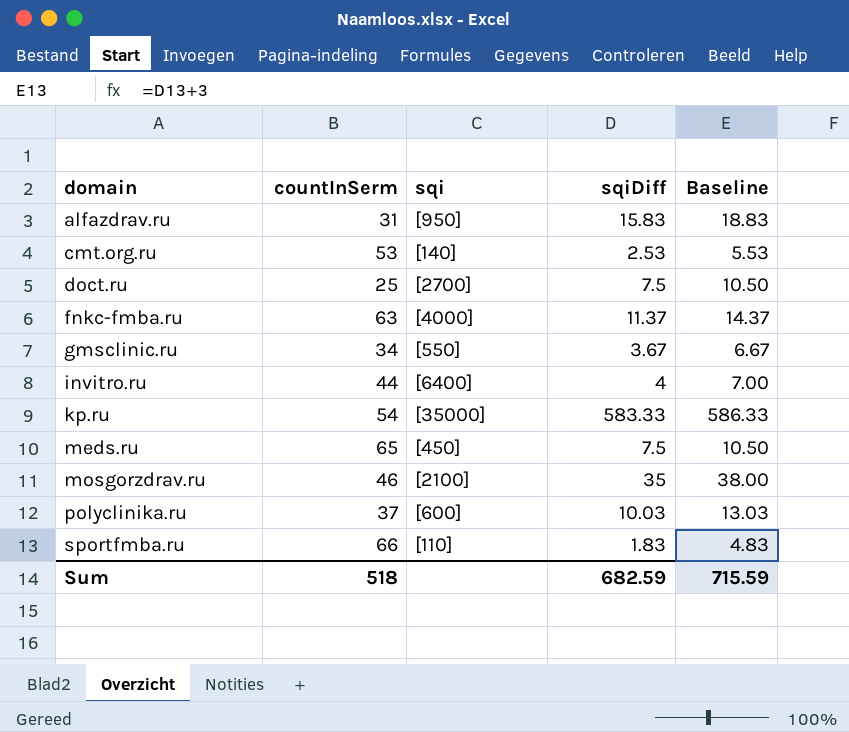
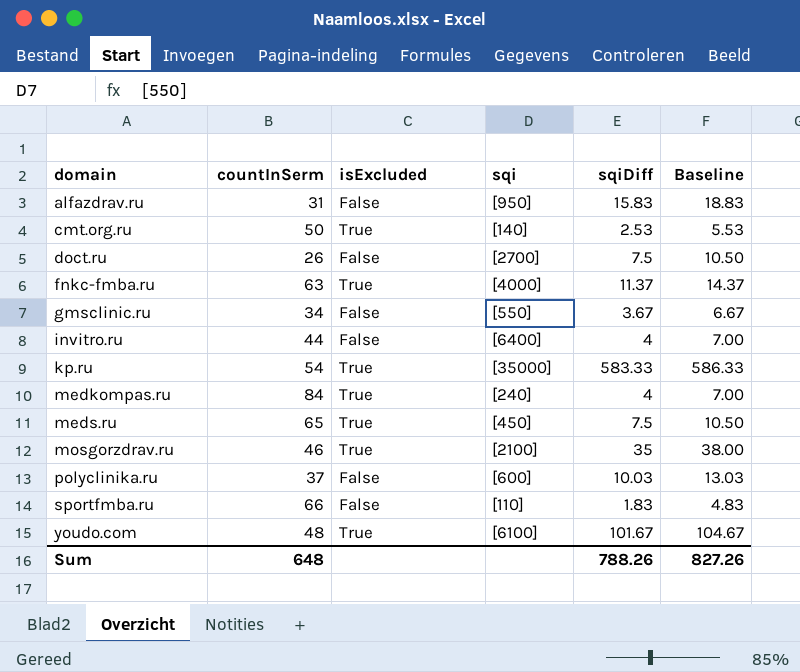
column isExcluded | position: none -> 3
cmt.org.ru | countInSerm: 53 -> 50
doct.ru | countInSerm: 25 -> 26
row medkompas.ru: none -> 84 | True | [240] | 4 | 7.00
row youdo.com: none -> 48 | True | [6100] | 101.67 | 104.67
Sum | countInSerm: 518 -> 648
Sum | sqiDiff: 682.59 -> 788.26
Sum | Baseline: 715.59 -> 827.26

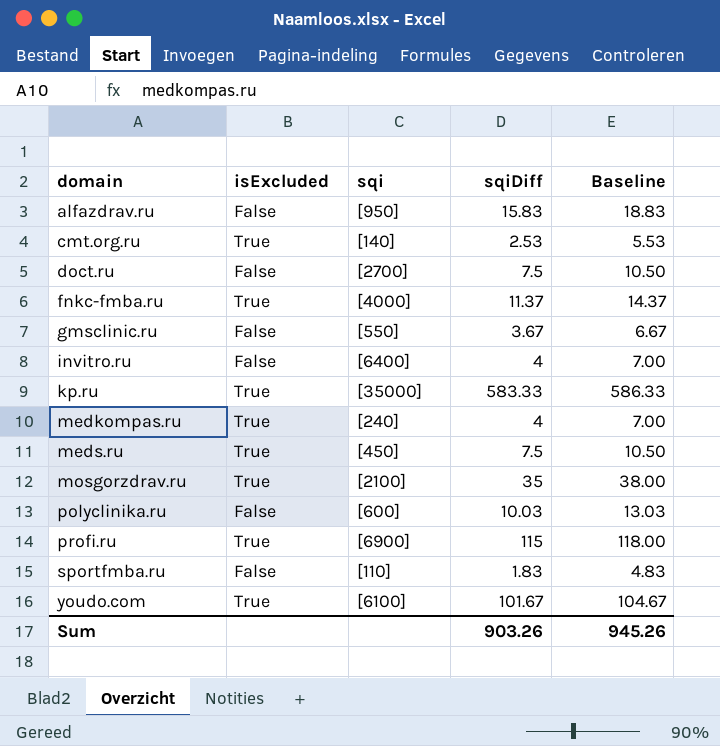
column countInSerm | position: 2 -> none
row profi.ru: none -> True | [6900] | 115 | 118.00
Sum | sqiDiff: 788.26 -> 903.26
Sum | Baseline: 827.26 -> 945.26

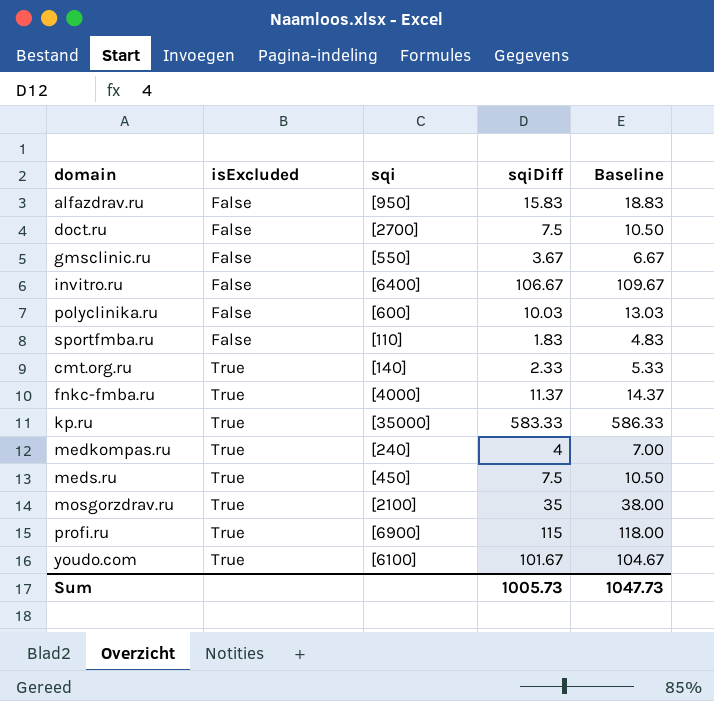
row order: domain ascending -> isExcluded ascending
invitro.ru | sqiDiff: 4 -> 106.67
invitro.ru | Baseline: 7.00 -> 109.67
cmt.org.ru | sqiDiff: 2.53 -> 2.33
cmt.org.ru | Baseline: 5.53 -> 5.33
Sum | sqiDiff: 903.26 -> 1005.73
Sum | Baseline: 945.26 -> 1047.73

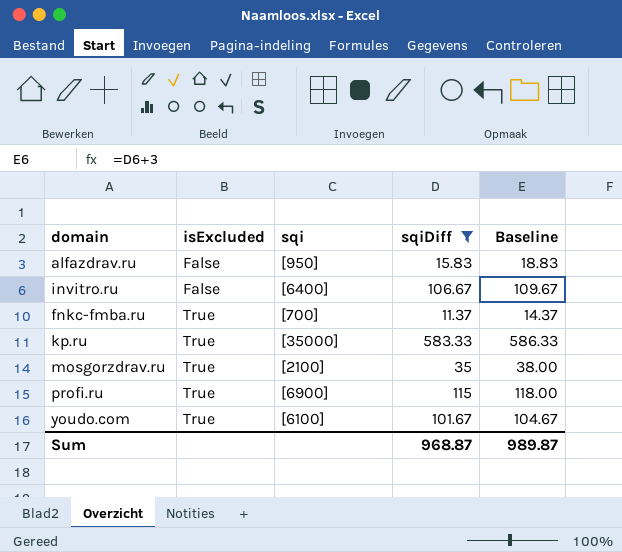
filter: none -> sqiDiff >= 11.37
fnkc-fmba.ru | sqi: [4000] -> [700]
Sum | sqiDiff: 1005.73 -> 968.87
Sum | Baseline: 1047.73 -> 989.87

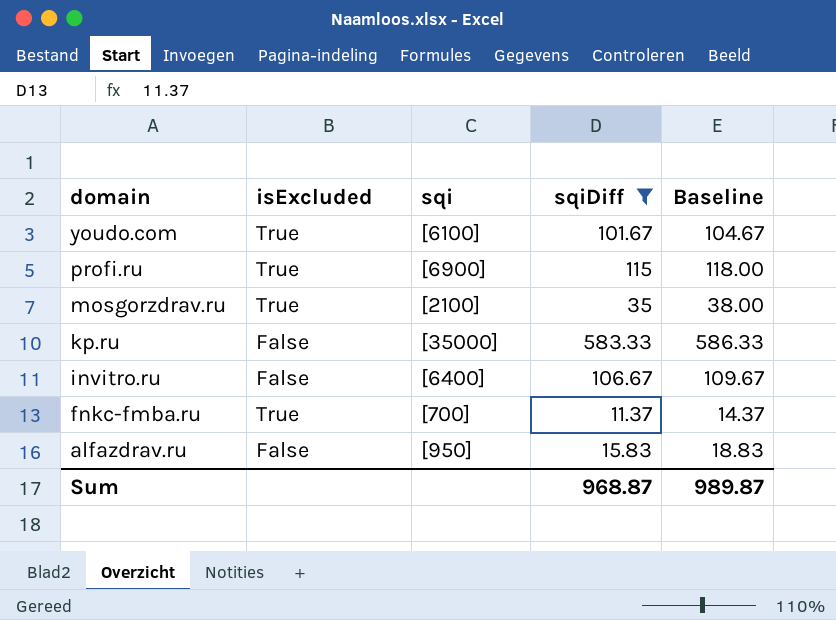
row order: isExcluded ascending -> domain descending
kp.ru | isExcluded: True -> False

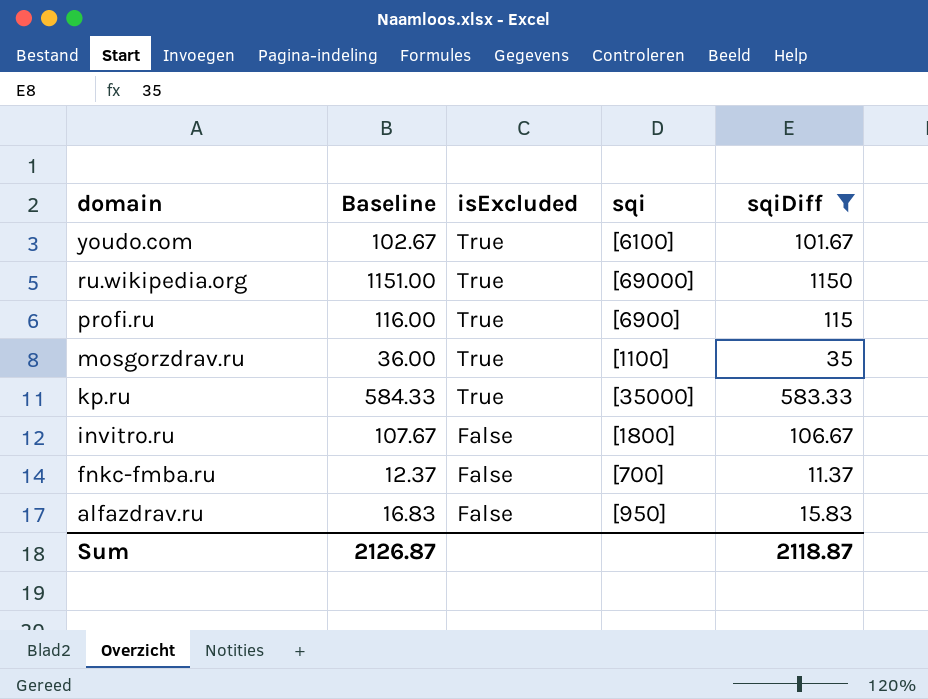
column Baseline | formula: [sqiDiff] + 3 -> [sqiDiff] + 1
column Baseline | position: 5 -> 2
row ru.wikipedia.org: none -> 1151.00 | True | [69000] | 1150
mosgorzdrav.ru | sqi: [2100] -> [1100]
kp.ru | isExcluded: False -> True
invitro.ru | sqi: [6400] -> [1800]
fnkc-fmba.ru | isExcluded: True -> False
Sum | Baseline: 989.87 -> 2126.87
Sum | sqiDiff: 968.87 -> 2118.87

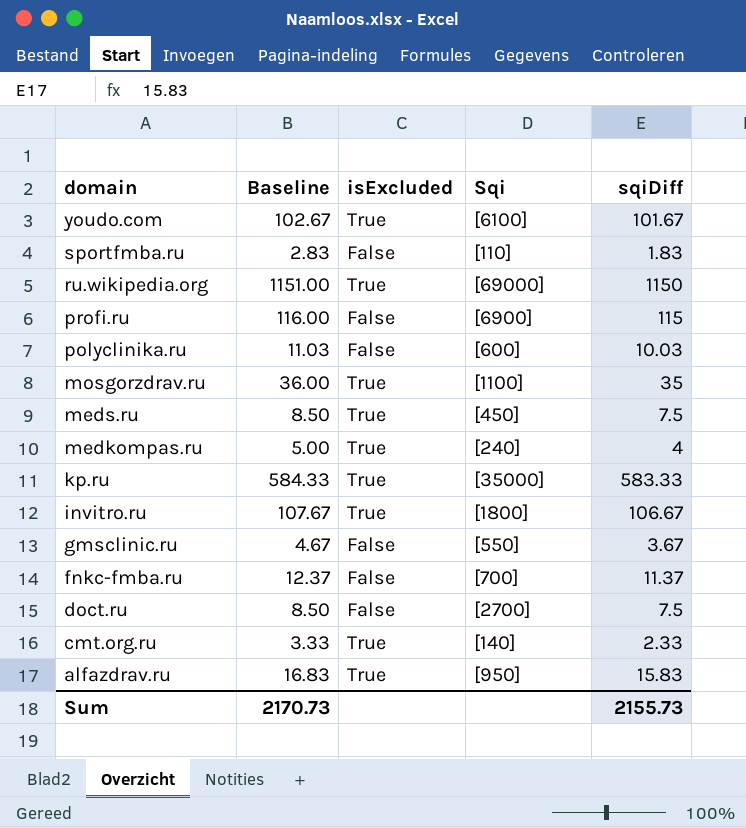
filter: sqiDiff >= 11.37 -> none
column name: sqi -> Sqi
profi.ru | isExcluded: True -> False
invitro.ru | isExcluded: False -> True
alfazdrav.ru | isExcluded: False -> True
Sum | Baseline: 2126.87 -> 2170.73
Sum | sqiDiff: 2118.87 -> 2155.73

